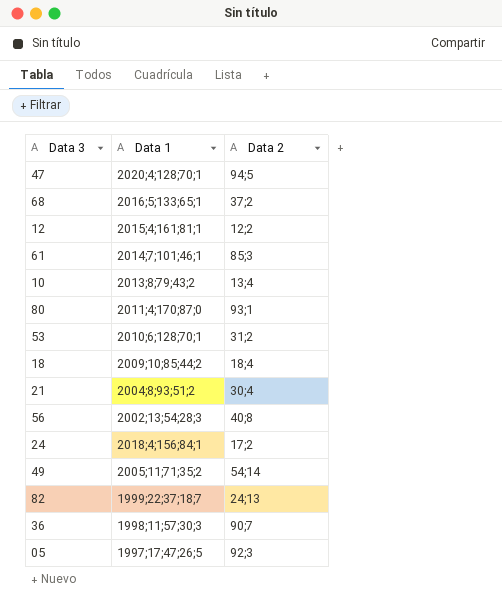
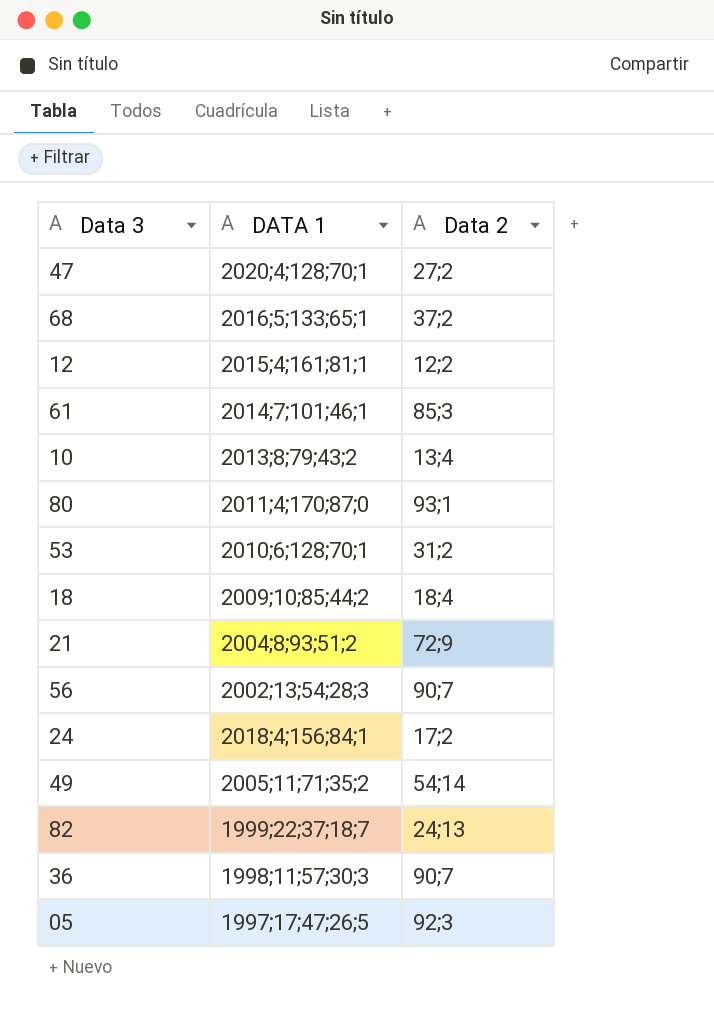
column name: Data 1 -> DATA 1
47 | Data 2: 94;5 -> 27;2
21 | Data 2: 30;4 -> 72;9
56 | Data 2: 40;8 -> 90;7

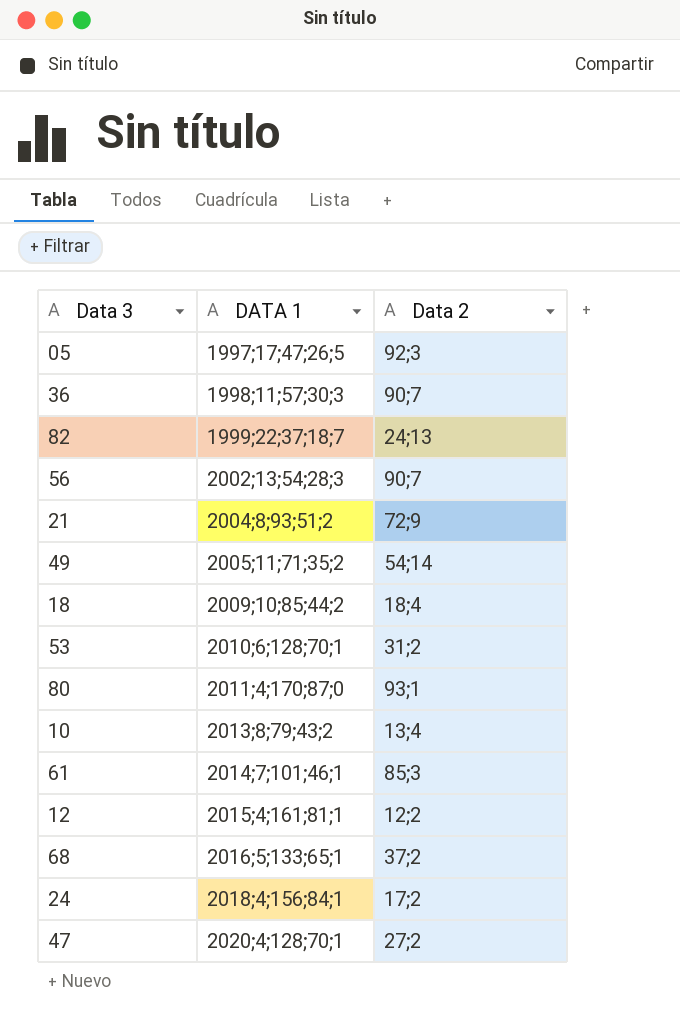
row order: none -> DATA 1 ascending

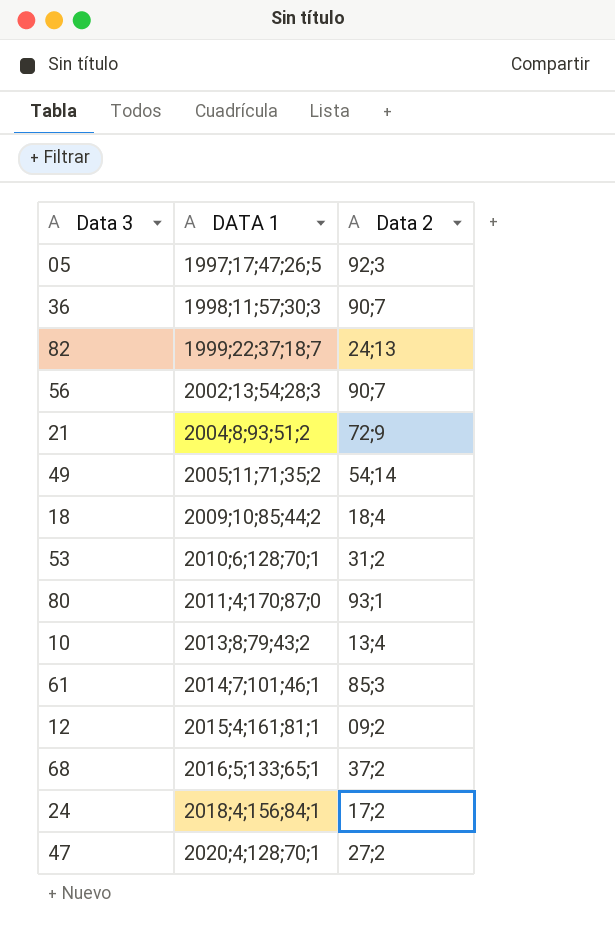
12 | Data 2: 12;2 -> 09;2

